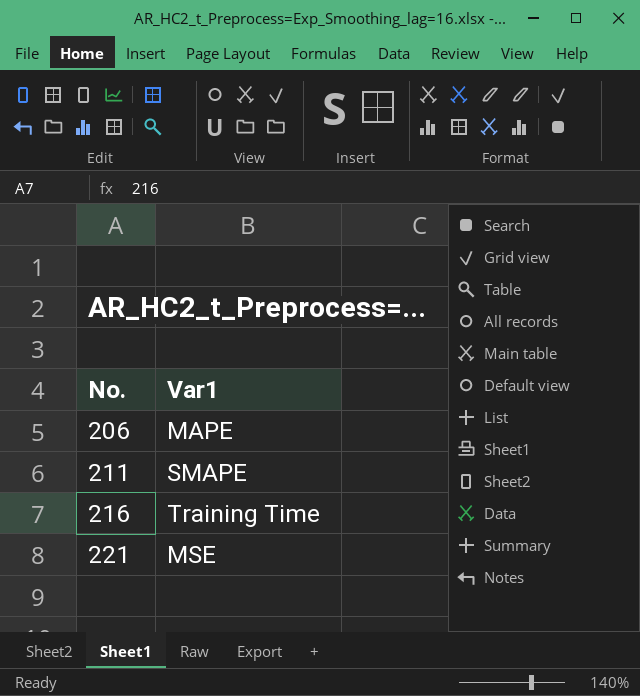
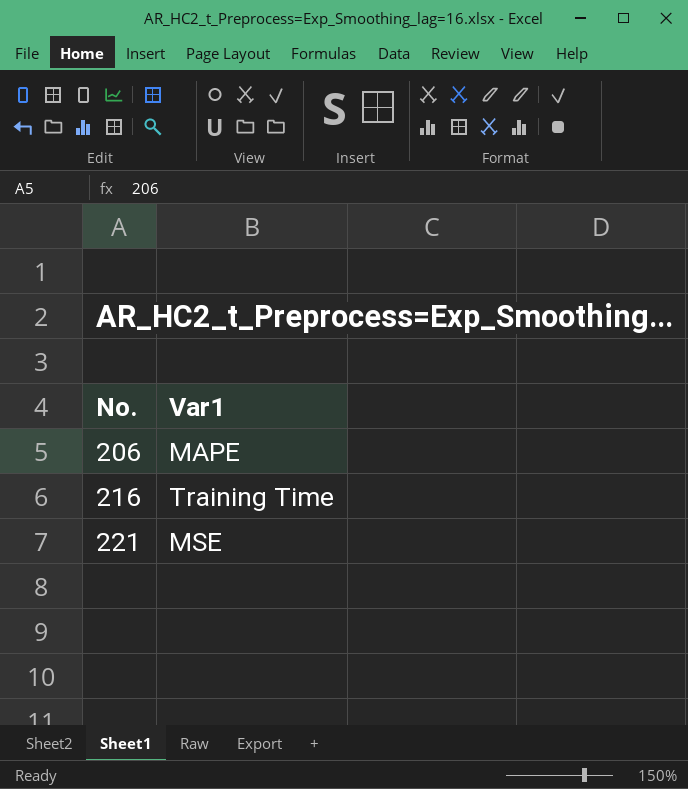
row 211: SMAPE -> none

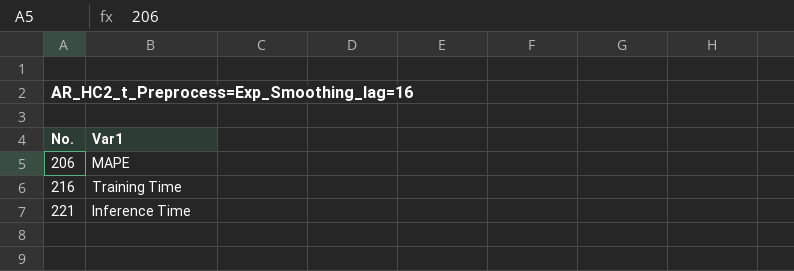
221 | Var1: MSE -> Inference Time

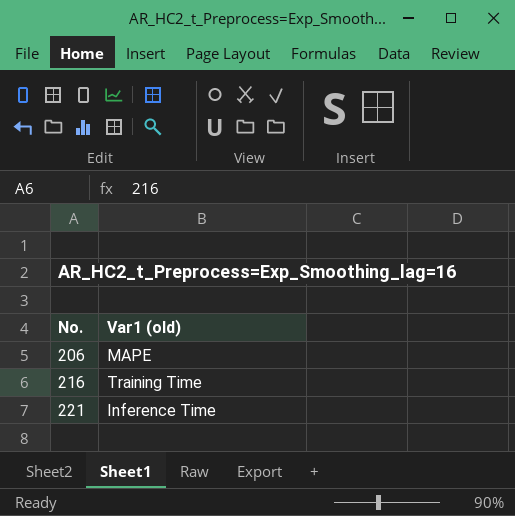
column name: Var1 -> Var1 (old)

